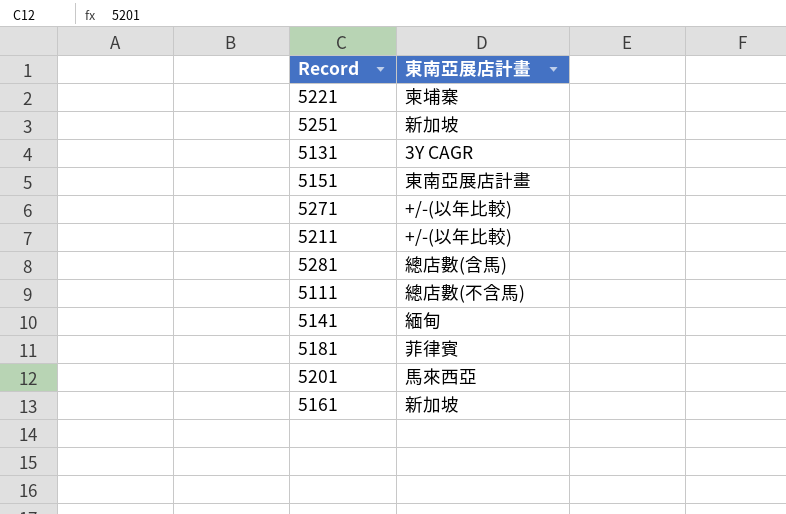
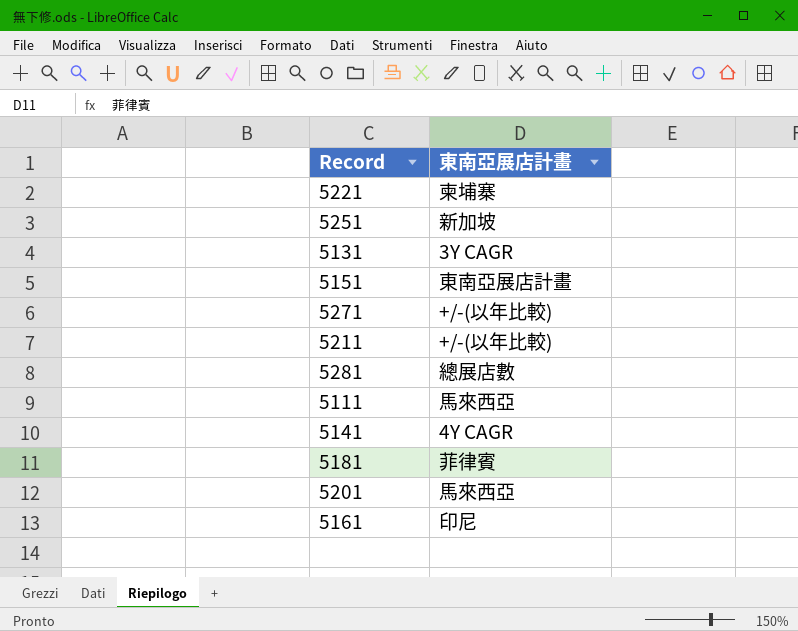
5281 | 東南亞展店計畫: 總店數(含馬) -> 總展店數
5111 | 東南亞展店計畫: 總店數(不含馬) -> 馬來西亞
5141 | 東南亞展店計畫: 緬甸 -> 4Y CAGR
5161 | 東南亞展店計畫: 新加坡 -> 印尼

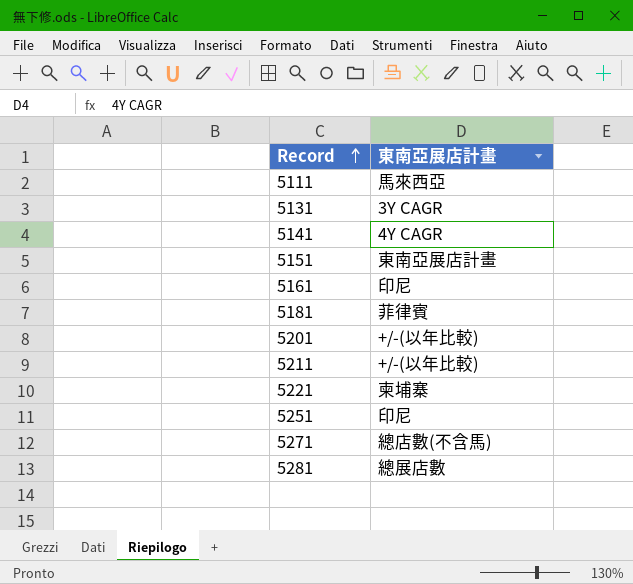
row order: none -> Record ascending
5201 | 東南亞展店計畫: 馬來西亞 -> +/-(以年比較)
5251 | 東南亞展店計畫: 新加坡 -> 印尼
5271 | 東南亞展店計畫: +/-(以年比較) -> 總店數(不含馬)

